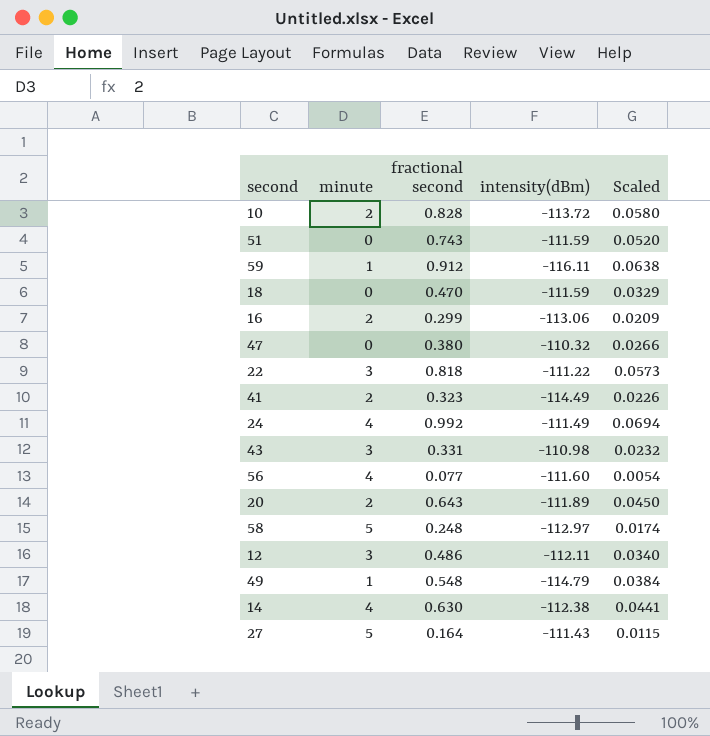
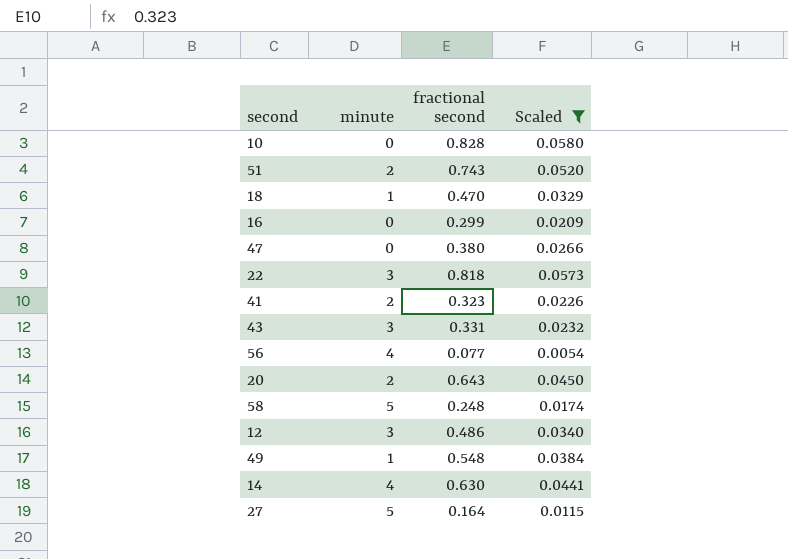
filter: none -> Scaled <= 0.0580
column intensity(dBm) | position: 4 -> none
10 | minute: 2 -> 0
51 | minute: 0 -> 2
18 | minute: 0 -> 1
16 | minute: 2 -> 0

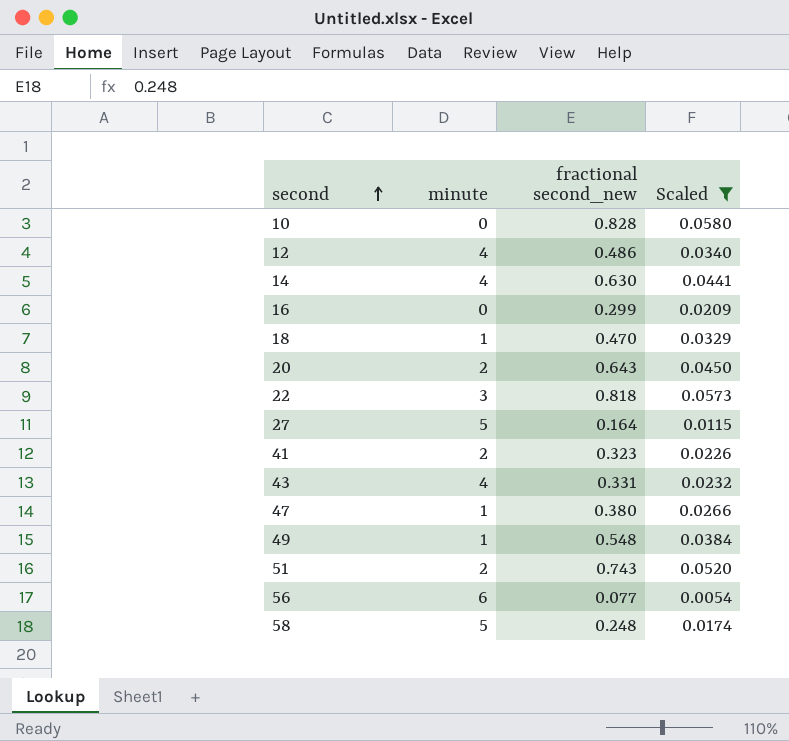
row order: none -> second ascending
column name: fractional second -> fractional second_new
12 | minute: 3 -> 4
43 | minute: 3 -> 4
47 | minute: 0 -> 1
56 | minute: 4 -> 6

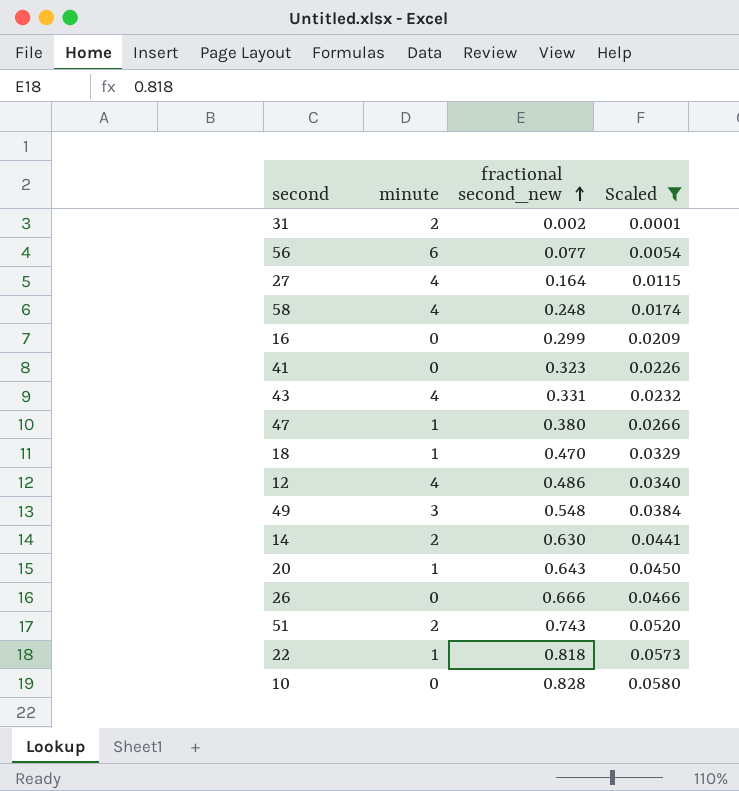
row order: second ascending -> fractional second_new ascending
row 31: none -> 2 | 0.002 | 0.0001
27 | minute: 5 -> 4
58 | minute: 5 -> 4
41 | minute: 2 -> 0
49 | minute: 1 -> 3
14 | minute: 4 -> 2
20 | minute: 2 -> 1
row 26: none -> 0 | 0.666 | 0.0466
22 | minute: 3 -> 1

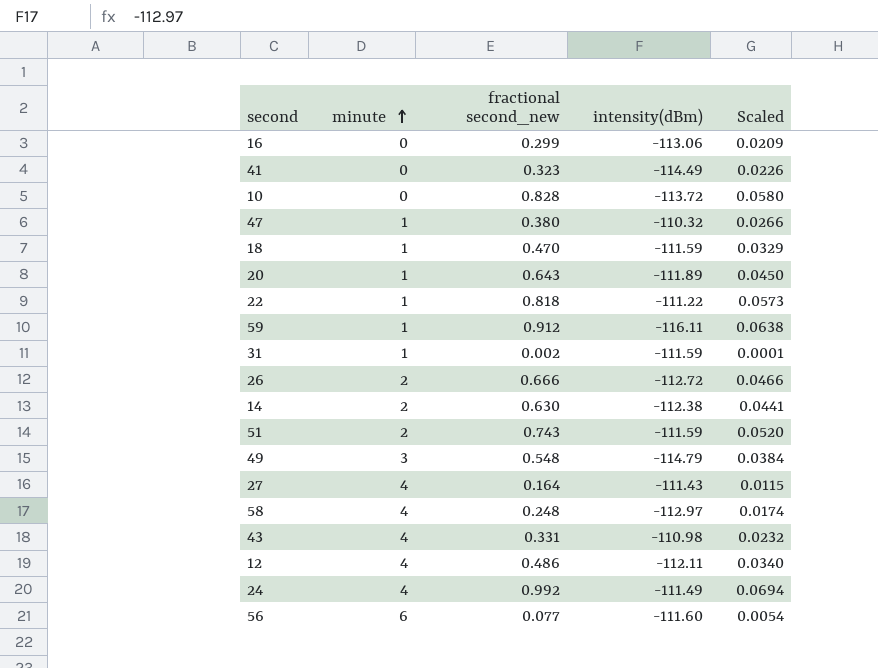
filter: Scaled <= 0.0580 -> none
row order: fractional second_new ascending -> minute ascending
column intensity(dBm) | position: none -> 4
31 | minute: 2 -> 1
26 | minute: 0 -> 2

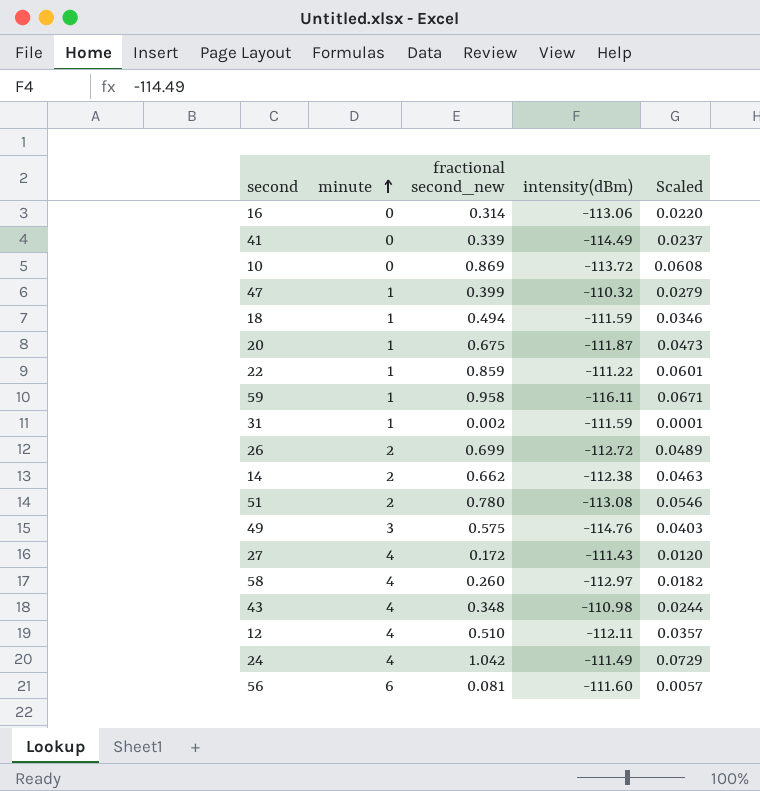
16 | fractional second_new: 0.299 -> 0.314
16 | Scaled: 0.0209 -> 0.0220
41 | fractional second_new: 0.323 -> 0.339
41 | Scaled: 0.0226 -> 0.0237
10 | fractional second_new: 0.828 -> 0.869
10 | Scaled: 0.0580 -> 0.0608
47 | fractional second_new: 0.380 -> 0.399
47 | Scaled: 0.0266 -> 0.0279
18 | fractional second_new: 0.470 -> 0.494
18 | Scaled: 0.0329 -> 0.0346
20 | fractional second_new: 0.643 -> 0.675
20 | intensity(dBm): -111.89 -> -111.87
20 | Scaled: 0.0450 -> 0.0473
22 | fractional second_new: 0.818 -> 0.859
22 | Scaled: 0.0573 -> 0.0601
59 | fractional second_new: 0.912 -> 0.958
59 | Scaled: 0.0638 -> 0.0671
26 | fractional second_new: 0.666 -> 0.699
26 | Scaled: 0.0466 -> 0.0489
14 | fractional second_new: 0.630 -> 0.662
14 | Scaled: 0.0441 -> 0.0463
51 | fractional second_new: 0.743 -> 0.780
51 | intensity(dBm): -111.59 -> -113.08
51 | Scaled: 0.0520 -> 0.0546
49 | fractional second_new: 0.548 -> 0.575
49 | intensity(dBm): -114.79 -> -114.76
49 | Scaled: 0.0384 -> 0.0403
27 | fractional second_new: 0.164 -> 0.172
27 | Scaled: 0.0115 -> 0.0120
58 | fractional second_new: 0.248 -> 0.260
58 | Scaled: 0.0174 -> 0.0182
43 | fractional second_new: 0.331 -> 0.348
43 | Scaled: 0.0232 -> 0.0244
12 | fractional second_new: 0.486 -> 0.510
12 | Scaled: 0.0340 -> 0.0357
24 | fractional second_new: 0.992 -> 1.042
24 | Scaled: 0.0694 -> 0.0729
56 | fractional second_new: 0.077 -> 0.081
56 | Scaled: 0.0054 -> 0.0057

